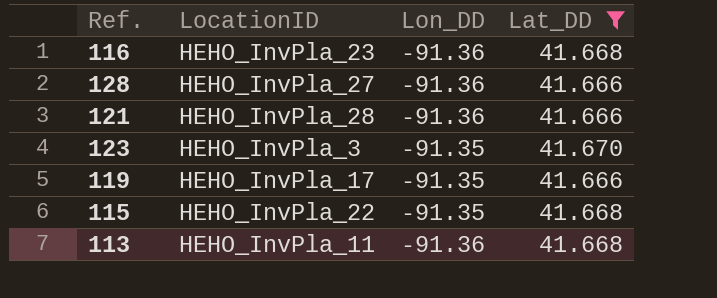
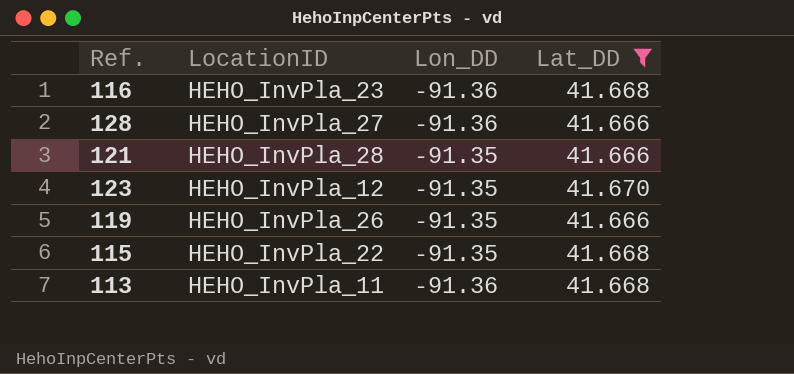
121 | Lon_DD: -91.36 -> -91.35
123 | LocationID: HEHO_InvPla_3 -> HEHO_InvPla_12
119 | LocationID: HEHO_InvPla_17 -> HEHO_InvPla_26

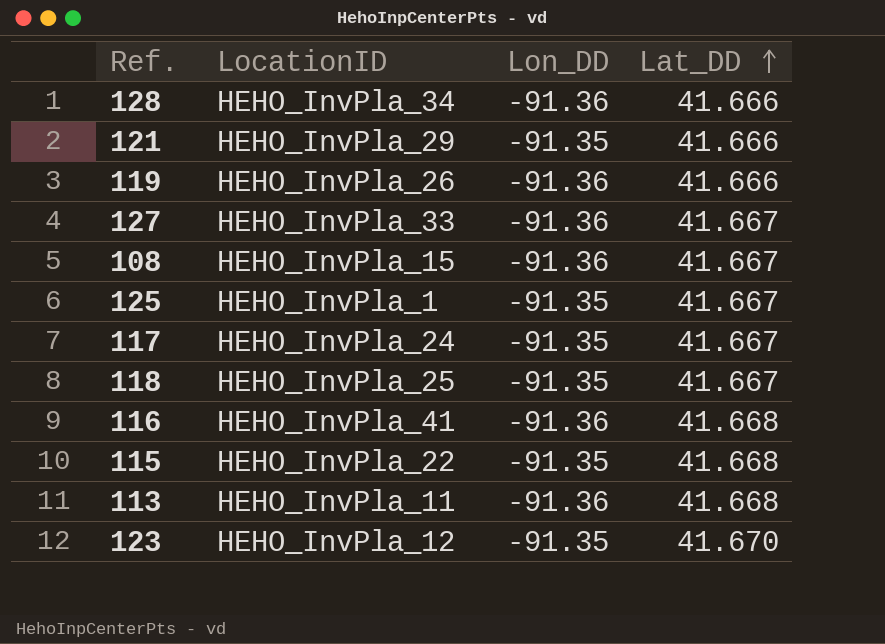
filter: Lat_DD != 41.667 -> none
row order: none -> Lat_DD ascending
128 | LocationID: HEHO_InvPla_27 -> HEHO_InvPla_34
121 | LocationID: HEHO_InvPla_28 -> HEHO_InvPla_29
119 | Lon_DD: -91.35 -> -91.36
116 | LocationID: HEHO_InvPla_23 -> HEHO_InvPla_41

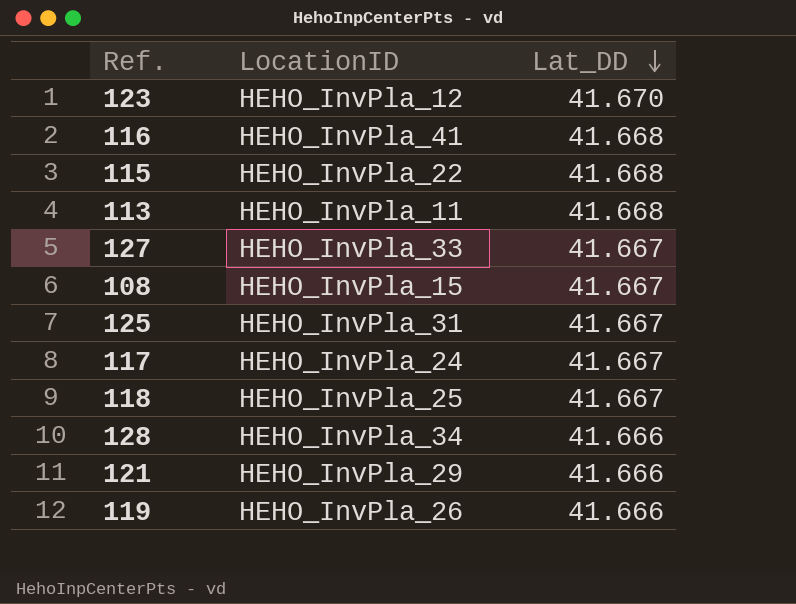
row order: Lat_DD ascending -> Lat_DD descending
column Lon_DD | position: 3 -> none
125 | LocationID: HEHO_InvPla_1 -> HEHO_InvPla_31

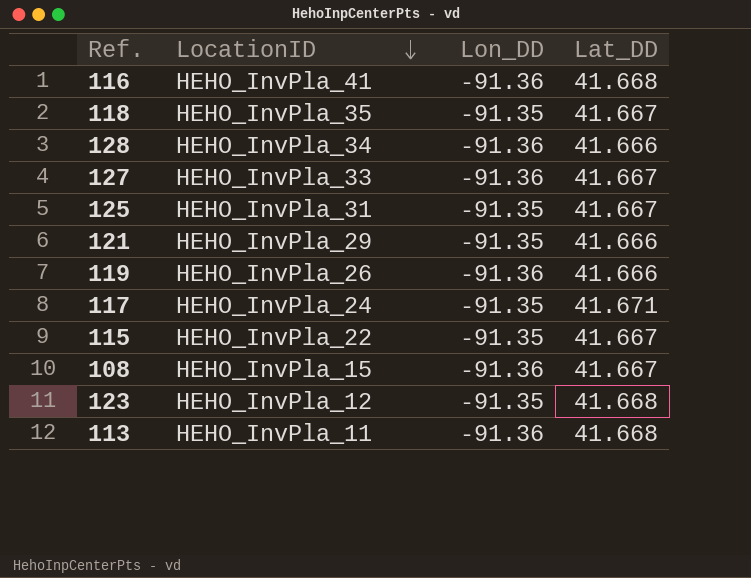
row order: Lat_DD descending -> LocationID descending
column Lon_DD | position: none -> 3
118 | LocationID: HEHO_InvPla_25 -> HEHO_InvPla_35
117 | Lat_DD: 41.667 -> 41.671
115 | Lat_DD: 41.668 -> 41.667
123 | Lat_DD: 41.670 -> 41.668

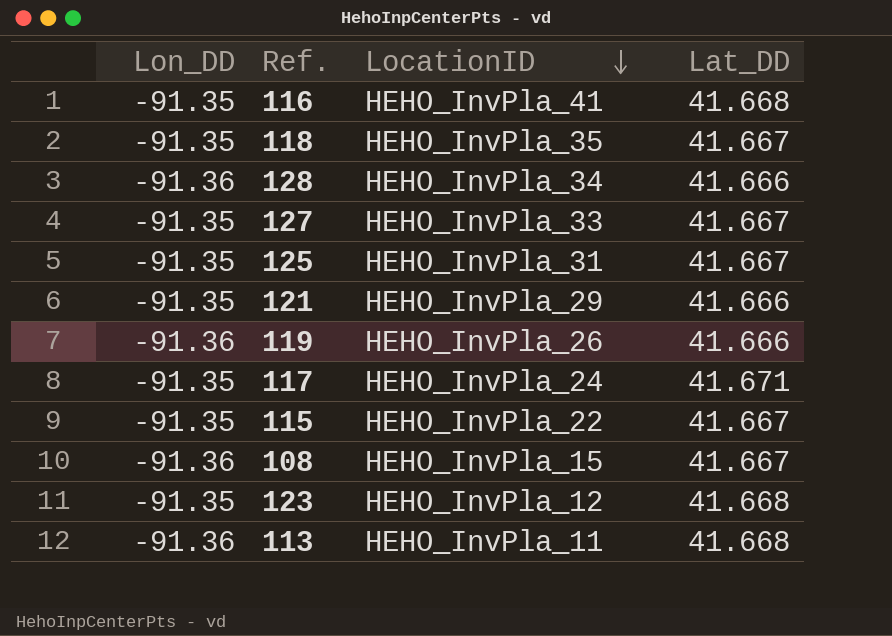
column Lon_DD | position: 3 -> 1
116 | Lon_DD: -91.36 -> -91.35
127 | Lon_DD: -91.36 -> -91.35

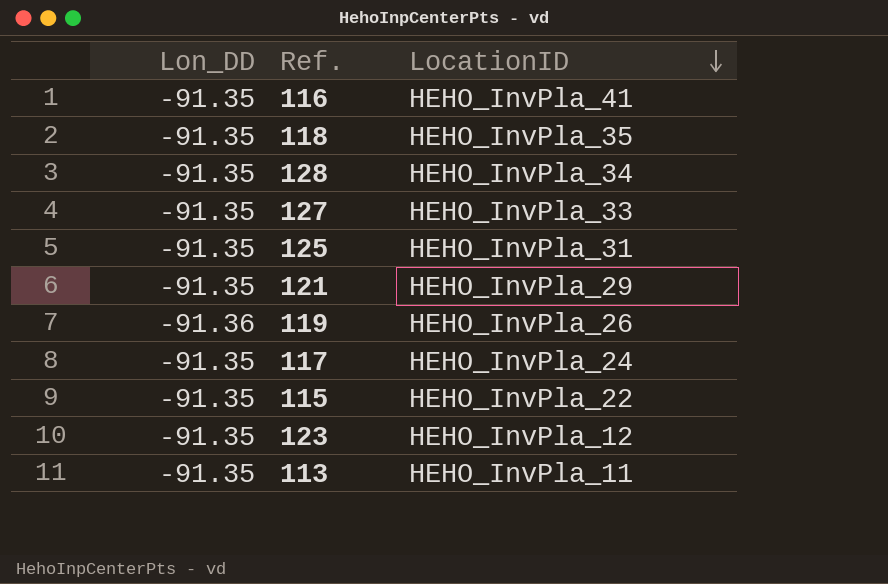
column Lat_DD | position: 4 -> none
row 108: -91.36 | HEHO_InvPla_15 | 41.667 -> none
128 | Lon_DD: -91.36 -> -91.35
113 | Lon_DD: -91.36 -> -91.35

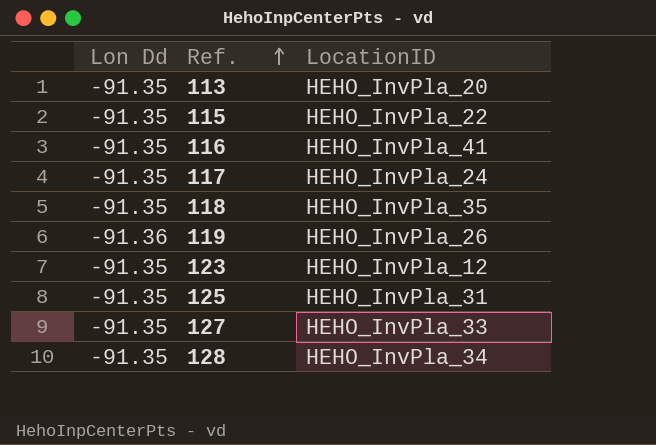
row order: LocationID descending -> Ref. ascending
column name: Lon_DD -> Lon Dd
row 121: -91.35 | HEHO_InvPla_29 -> none
113 | LocationID: HEHO_InvPla_11 -> HEHO_InvPla_20

